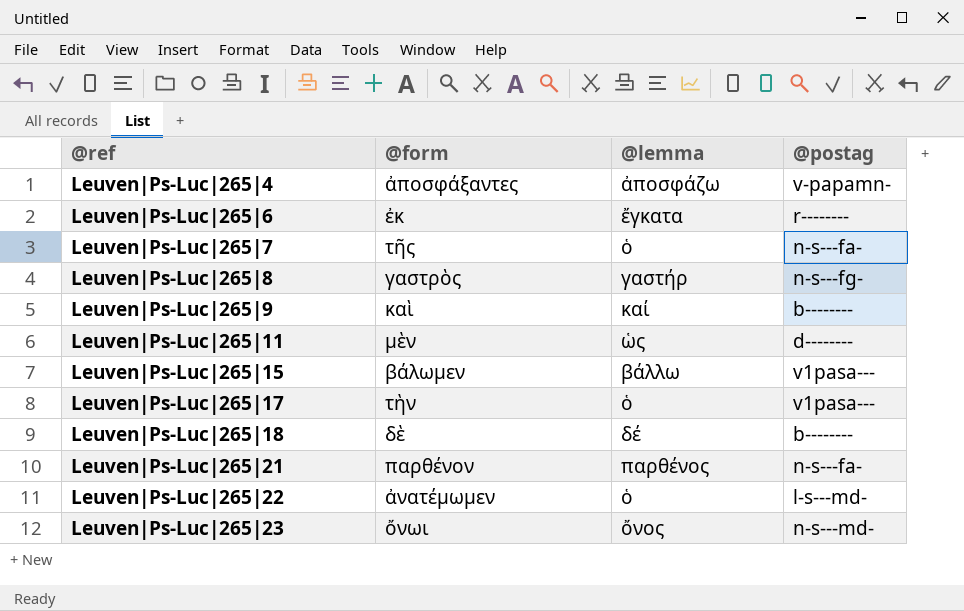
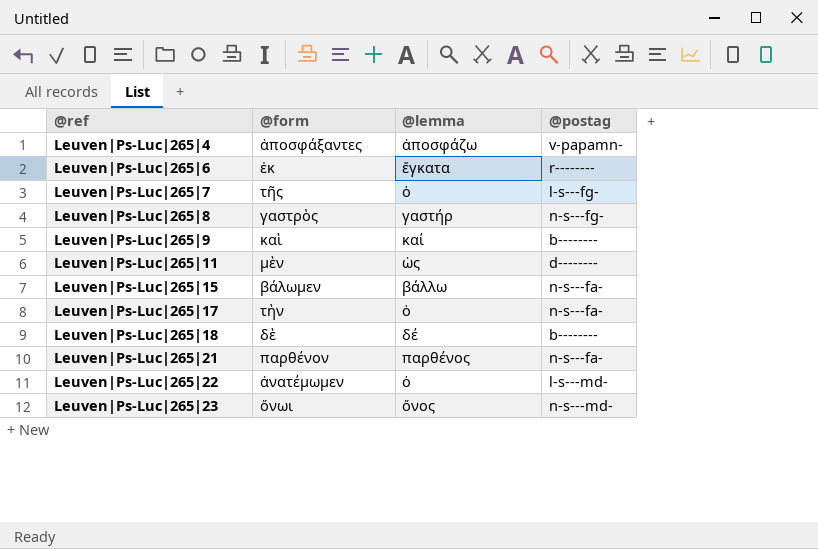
Leuven|Ps-Luc|265|7 | @postag: n-s---fa- -> l-s---fg-
Leuven|Ps-Luc|265|15 | @postag: v1pasa--- -> n-s---fa-
Leuven|Ps-Luc|265|17 | @postag: v1pasa--- -> n-s---fa-

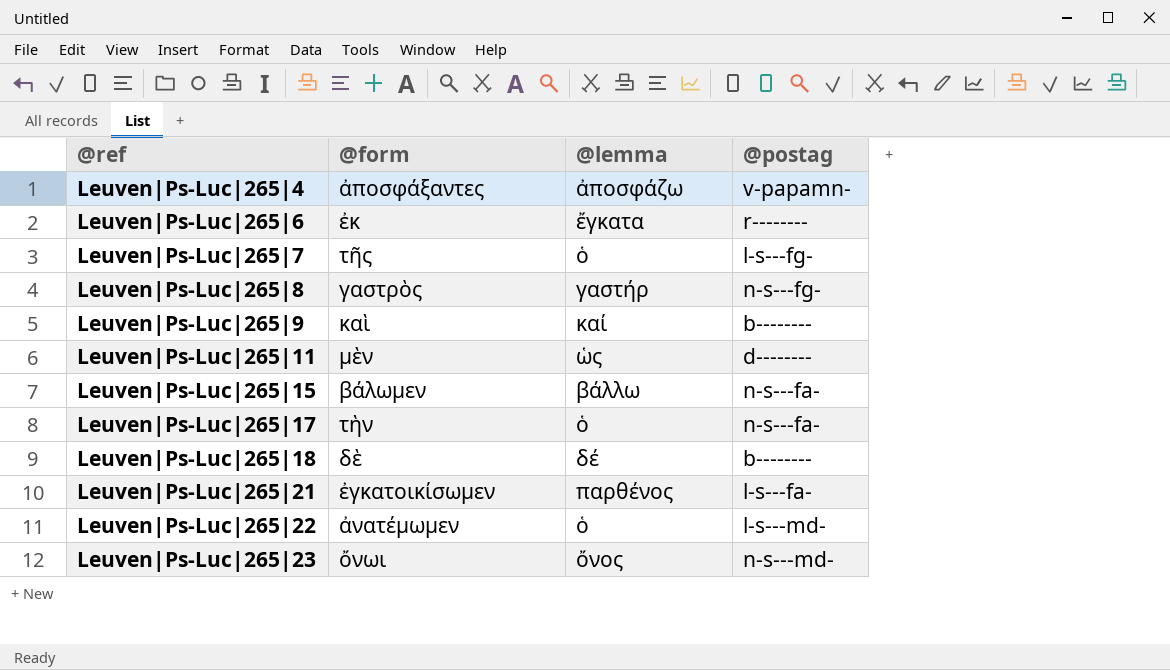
Leuven|Ps-Luc|265|21 | @form: παρθένον -> ἐγκατοικίσωμεν
Leuven|Ps-Luc|265|21 | @postag: n-s---fa- -> l-s---fa-

